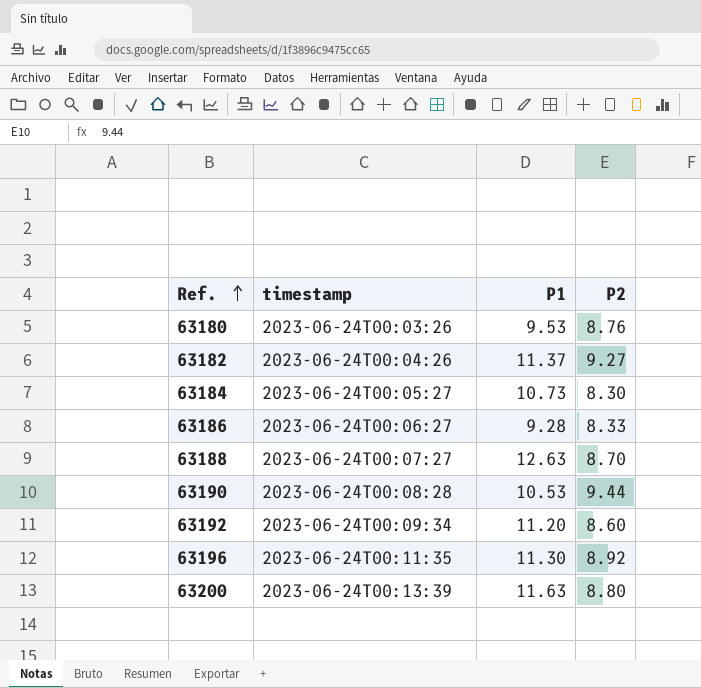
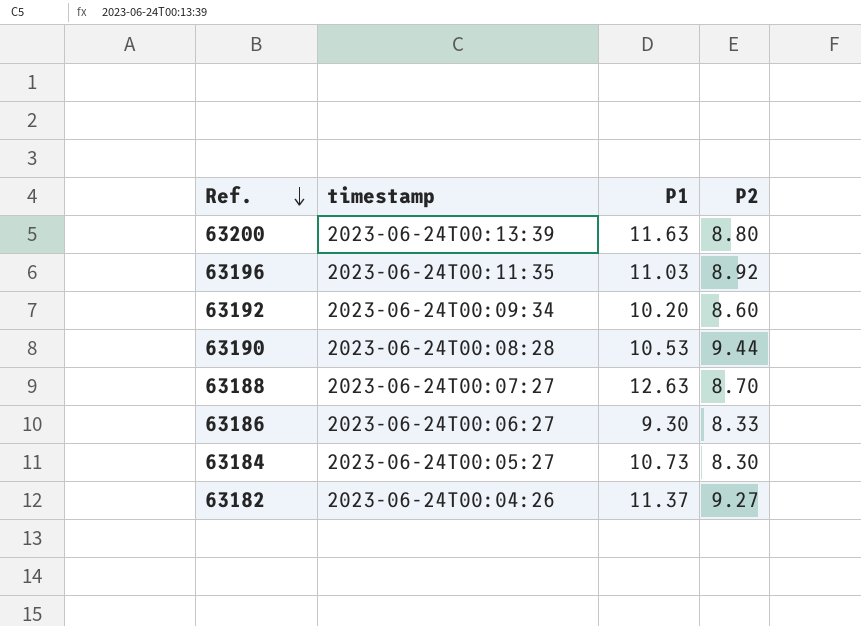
row order: Ref. ascending -> Ref. descending
row 63180: 2023-06-24T00:03:26 | 9.53 | 8.76 -> none
63196 | P1: 11.30 -> 11.03
63192 | P1: 11.20 -> 10.20
63186 | P1: 9.28 -> 9.30

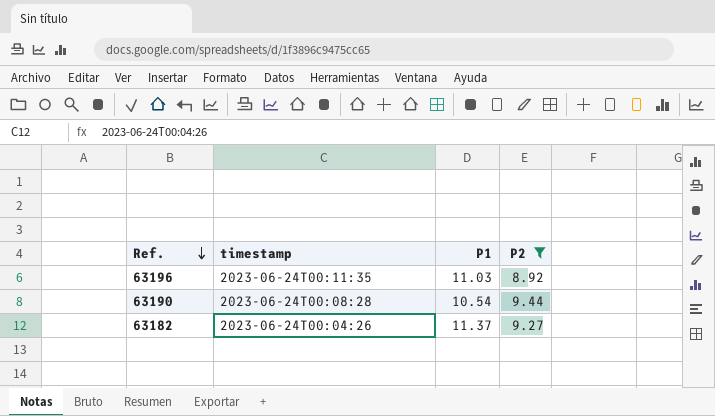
filter: none -> P2 >= 8.92
63190 | P1: 10.53 -> 10.54

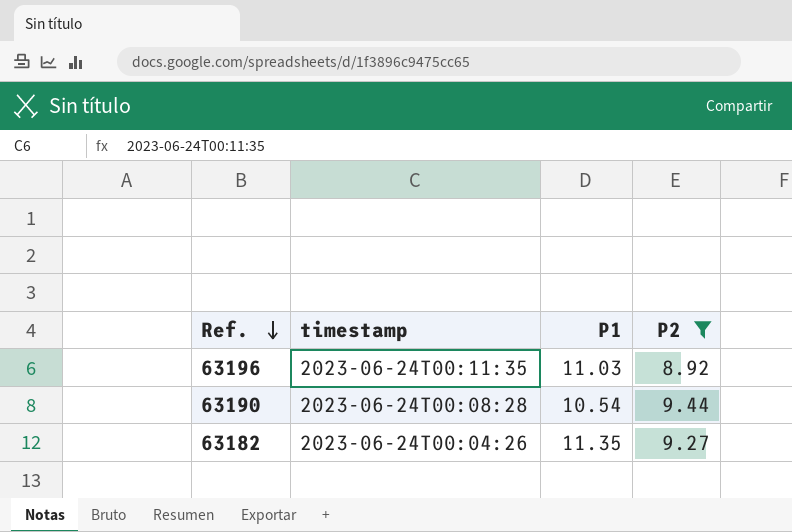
63182 | P1: 11.37 -> 11.35

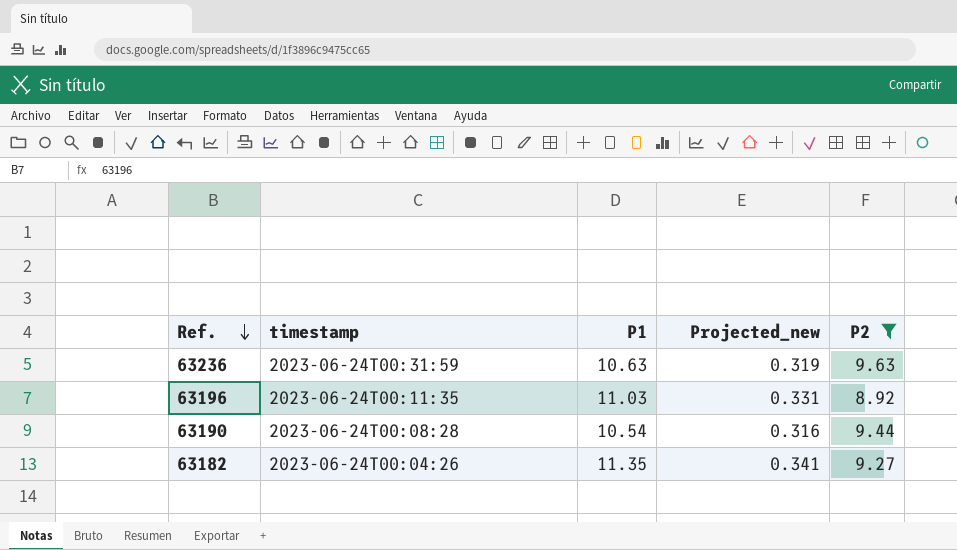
column Projected_new | formula: none -> [P1] * 0.03
row 63236: none -> 2023-06-24T00:31:59 | 10.63 | 0.319 | 9.63

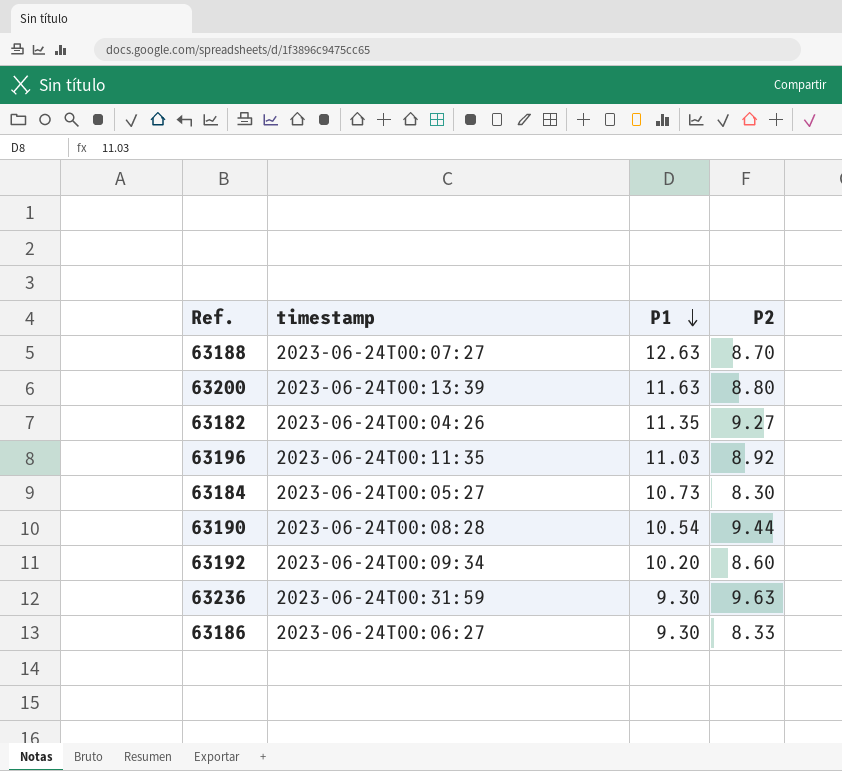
filter: P2 >= 8.92 -> none
row order: Ref. descending -> P1 descending
column Projected_new | formula: [P1] * 0.03 -> none
63236 | P1: 10.63 -> 9.30

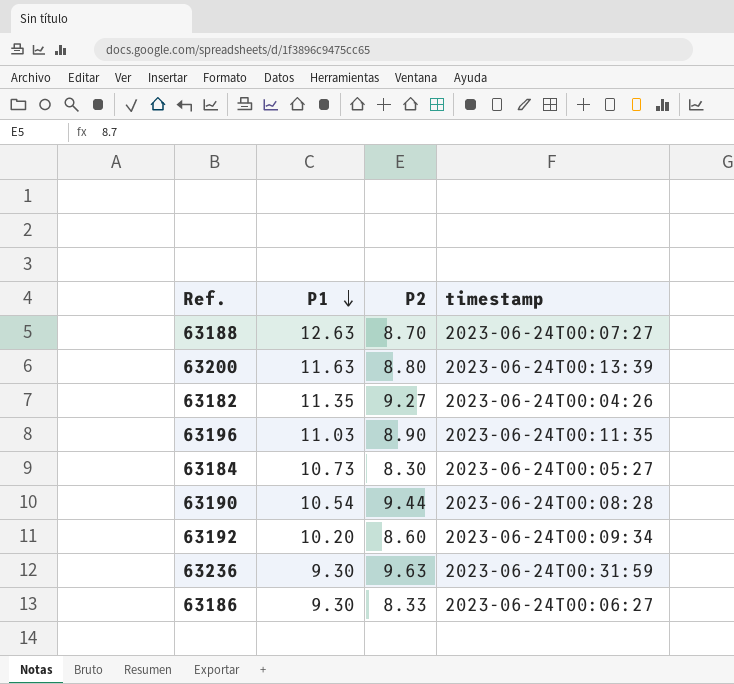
column timestamp | position: 2 -> 4
63196 | P2: 8.92 -> 8.90

